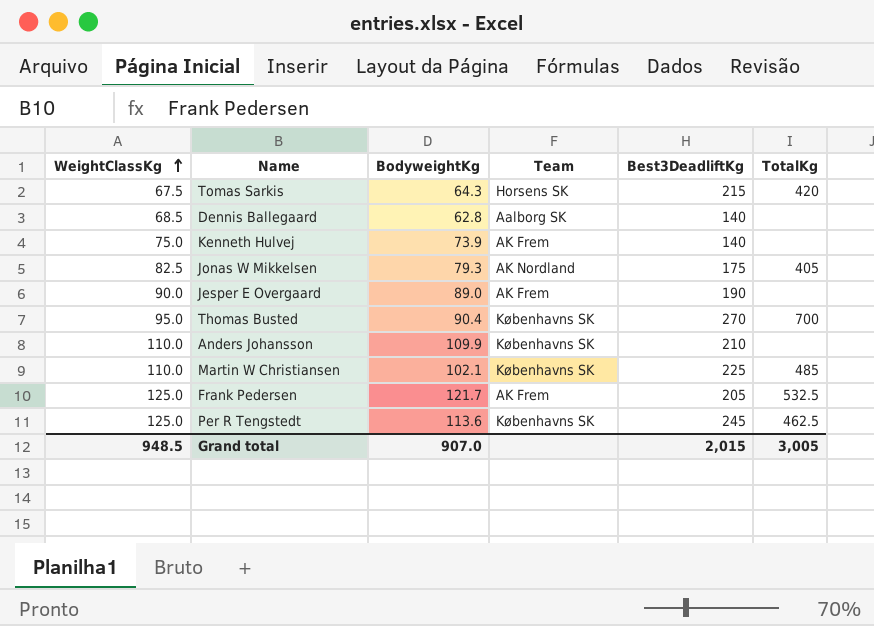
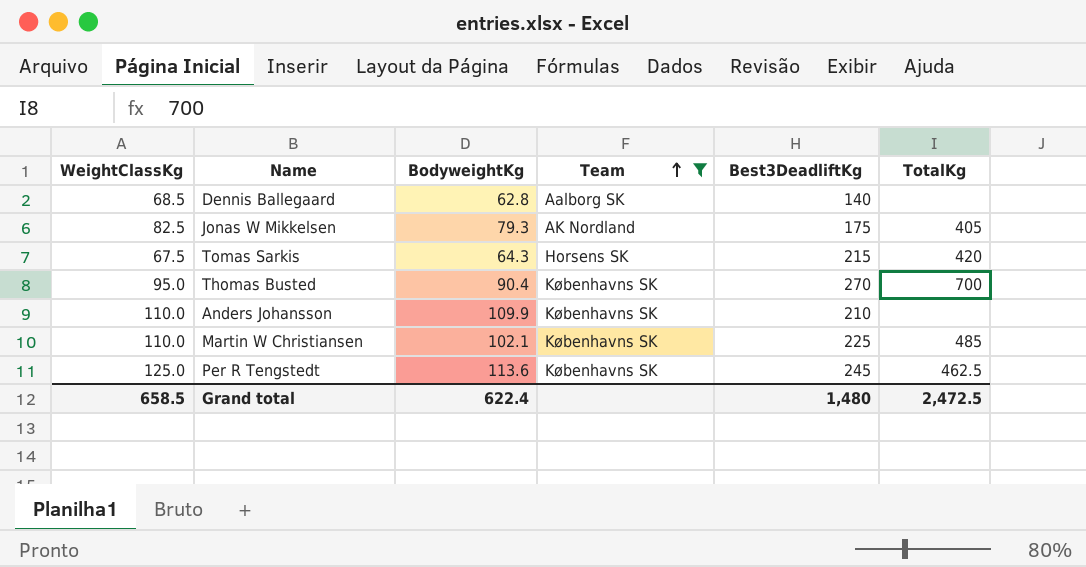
filter: none -> Team != AK Frem
row order: WeightClassKg ascending -> Team ascending
Grand total | WeightClassKg: 948.5 -> 658.5
Grand total | BodyweightKg: 907.0 -> 622.4
Grand total | Best3DeadliftKg: 2,015 -> 1,480
Grand total | TotalKg: 3,005 -> 2,472.5

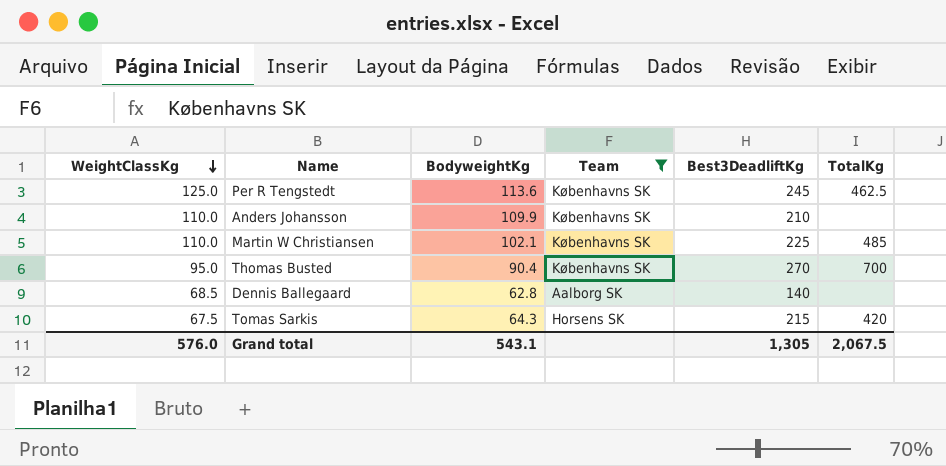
row order: Team ascending -> WeightClassKg descending
row Jonas W Mikkelsen: 82.5 | 79.3 | AK Nordland | 175 | 405 -> none
Grand total | WeightClassKg: 658.5 -> 576.0
Grand total | BodyweightKg: 622.4 -> 543.1
Grand total | Best3DeadliftKg: 1,480 -> 1,305
Grand total | TotalKg: 2,472.5 -> 2,067.5

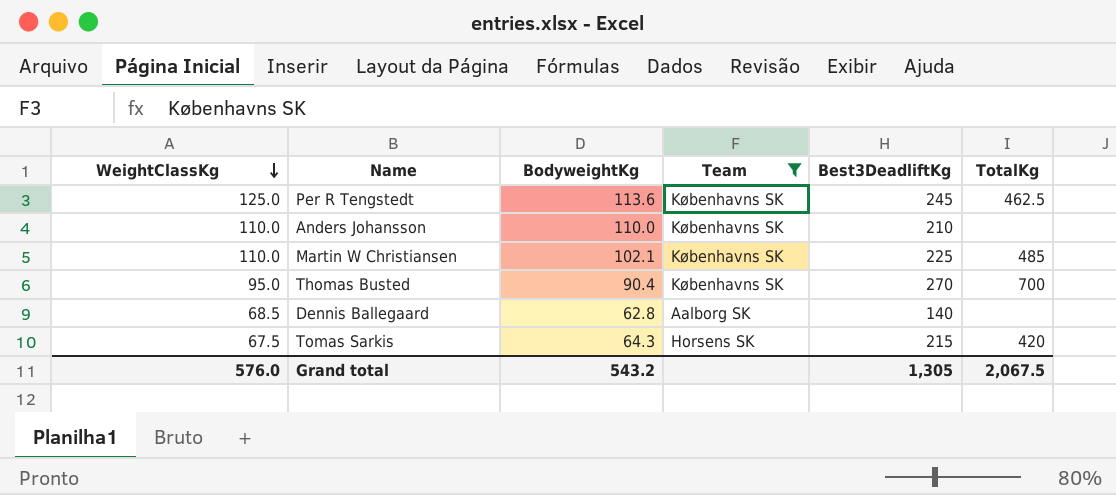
Anders Johansson | BodyweightKg: 109.9 -> 110.0
Grand total | BodyweightKg: 543.1 -> 543.2

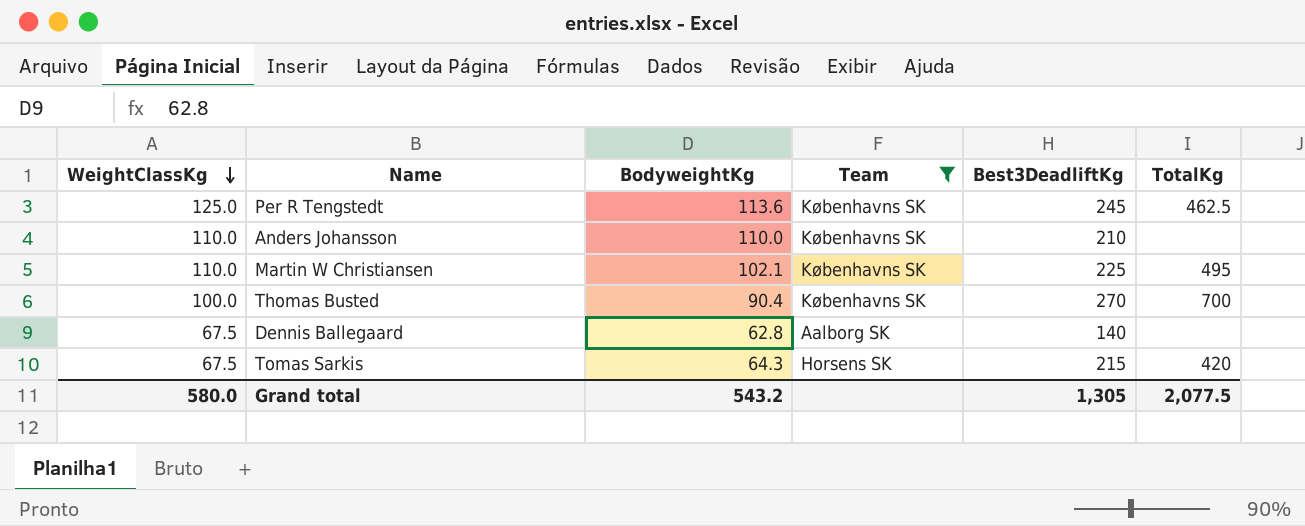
Martin W Christiansen | TotalKg: 485 -> 495
Thomas Busted | WeightClassKg: 95.0 -> 100.0
Dennis Ballegaard | WeightClassKg: 68.5 -> 67.5
Grand total | WeightClassKg: 576.0 -> 580.0
Grand total | TotalKg: 2,067.5 -> 2,077.5

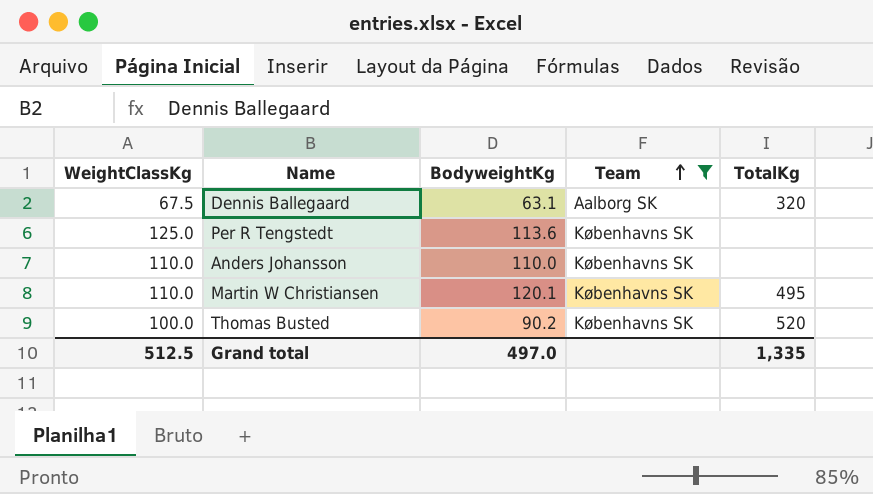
row order: WeightClassKg descending -> Team ascending
column Best3DeadliftKg | position: 5 -> none
row Tomas Sarkis: 67.5 | 64.3 | Horsens SK | 215 | 420 -> none
Dennis Ballegaard | BodyweightKg: 62.8 -> 63.1
Dennis Ballegaard | TotalKg: none -> 320
Per R Tengstedt | TotalKg: 462.5 -> none
Martin W Christiansen | BodyweightKg: 102.1 -> 120.1
Thomas Busted | BodyweightKg: 90.4 -> 90.2
Thomas Busted | TotalKg: 700 -> 520
Grand total | WeightClassKg: 580.0 -> 512.5
Grand total | BodyweightKg: 543.2 -> 497.0
Grand total | TotalKg: 2,077.5 -> 1,335

